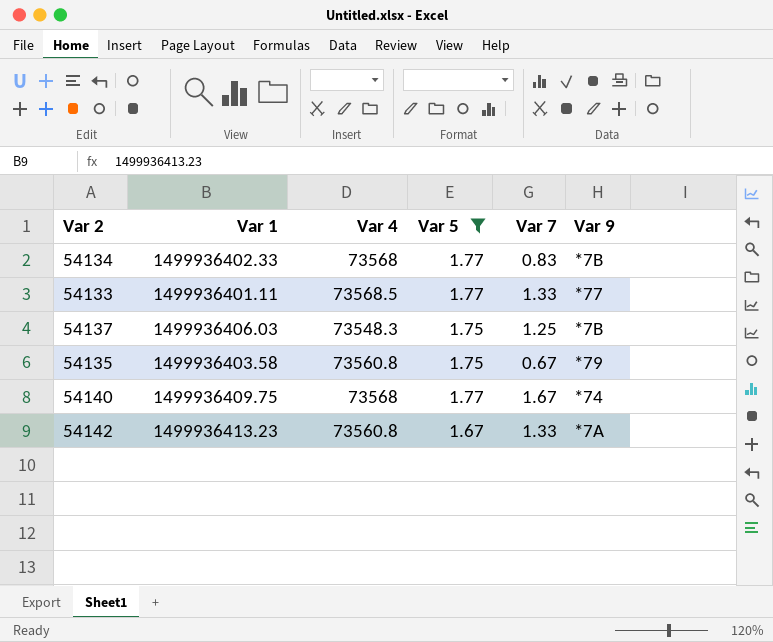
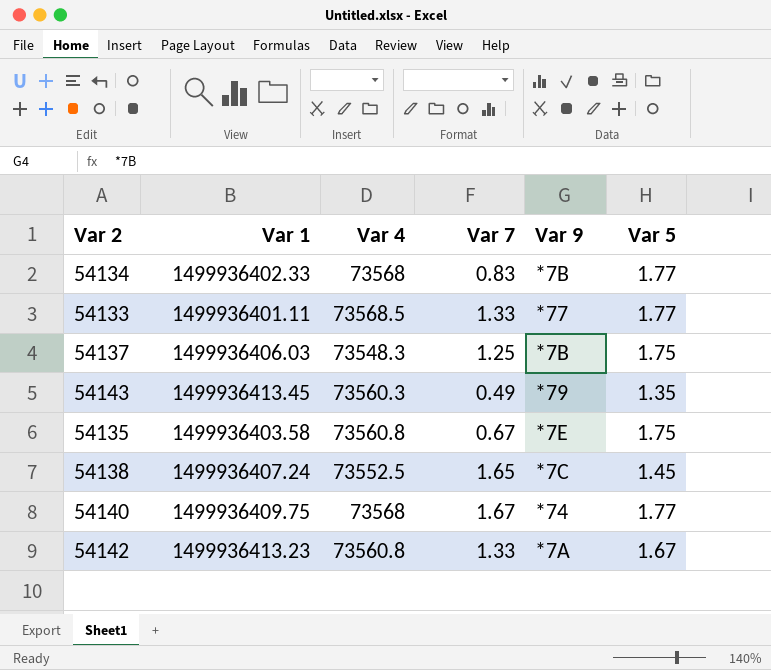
filter: Var 5 >= 1.67 -> none
column Var 5 | position: 4 -> 6
54135 | Var 9: *79 -> *7E

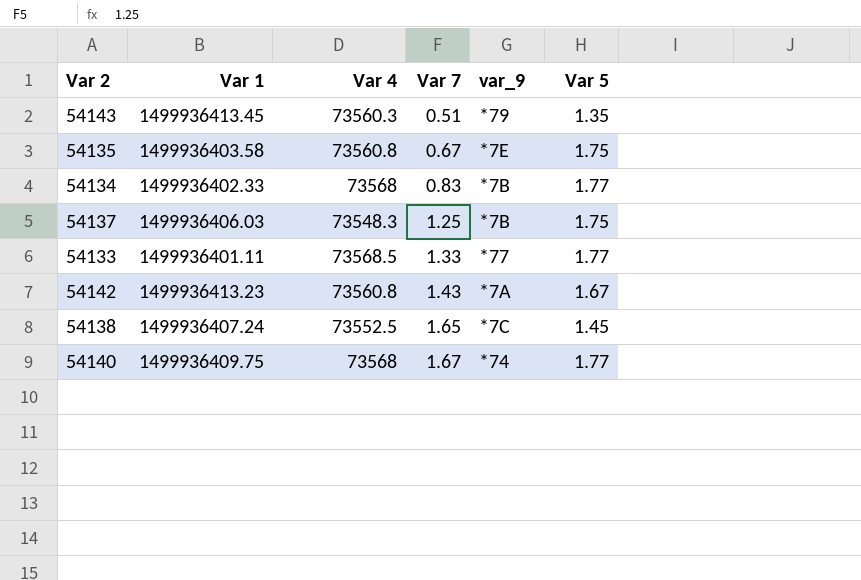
row order: none -> Var 7 ascending
column name: Var 9 -> var_9
54143 | Var 7: 0.49 -> 0.51
54142 | Var 7: 1.33 -> 1.43

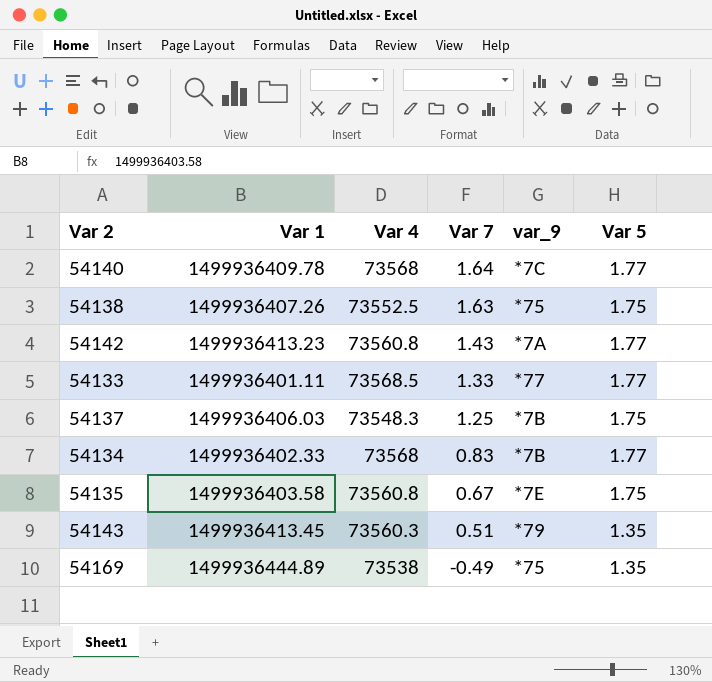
row order: Var 7 ascending -> Var 7 descending
54140 | Var 1: 1499936409.75 -> 1499936409.78
54140 | Var 7: 1.67 -> 1.64
54140 | var_9: *74 -> *7C
54138 | Var 1: 1499936407.24 -> 1499936407.26
54138 | Var 7: 1.65 -> 1.63
54138 | var_9: *7C -> *75
54138 | Var 5: 1.45 -> 1.75
54142 | Var 5: 1.67 -> 1.77
row 54169: none -> 1499936444.89 | 73538 | -0.49 | *75 | 1.35

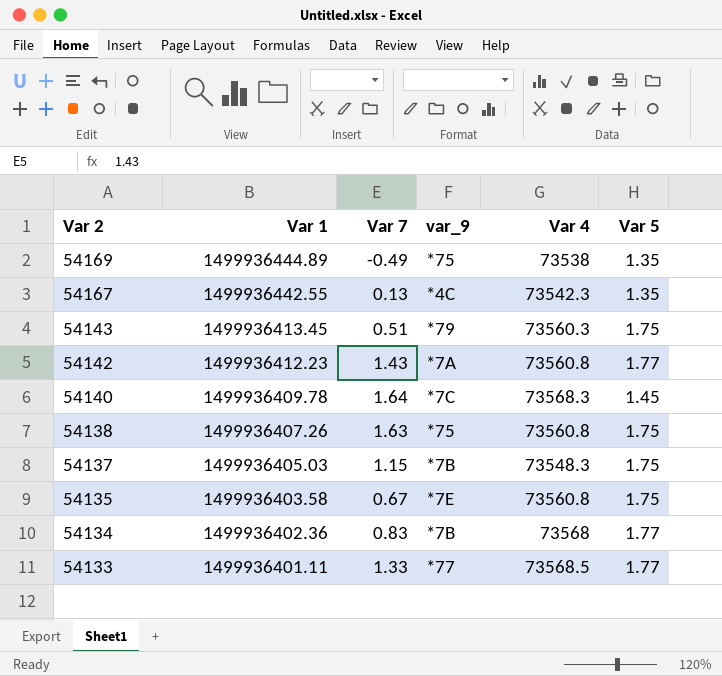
row order: Var 7 descending -> Var 2 descending
column Var 4 | position: 3 -> 5
row 54167: none -> 1499936442.55 | 0.13 | *4C | 73542.3 | 1.35
54143 | Var 5: 1.35 -> 1.75
54142 | Var 1: 1499936413.23 -> 1499936412.23
54140 | Var 4: 73568 -> 73568.3
54140 | Var 5: 1.77 -> 1.45
54138 | Var 4: 73552.5 -> 73560.8
54137 | Var 1: 1499936406.03 -> 1499936405.03
54137 | Var 7: 1.25 -> 1.15
54134 | Var 1: 1499936402.33 -> 1499936402.36

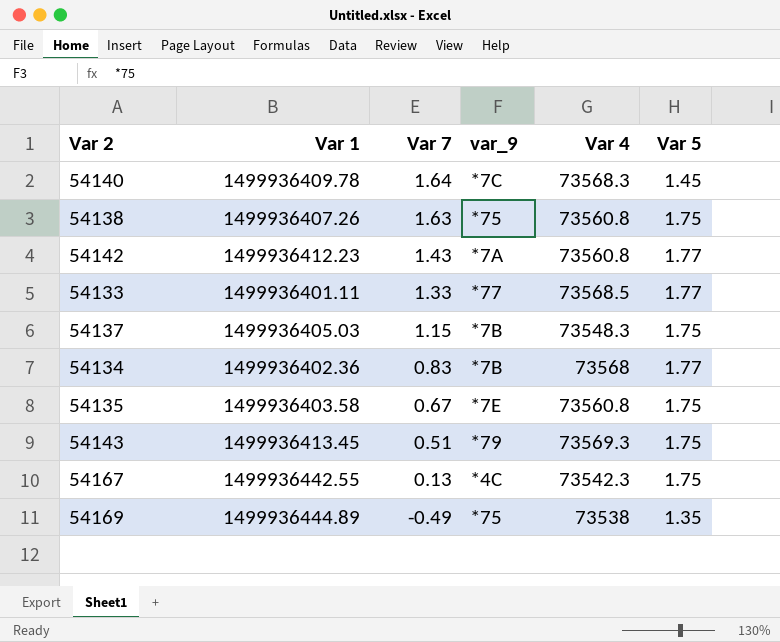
row order: Var 2 descending -> Var 7 descending
54143 | Var 4: 73560.3 -> 73569.3
54167 | Var 5: 1.35 -> 1.75

